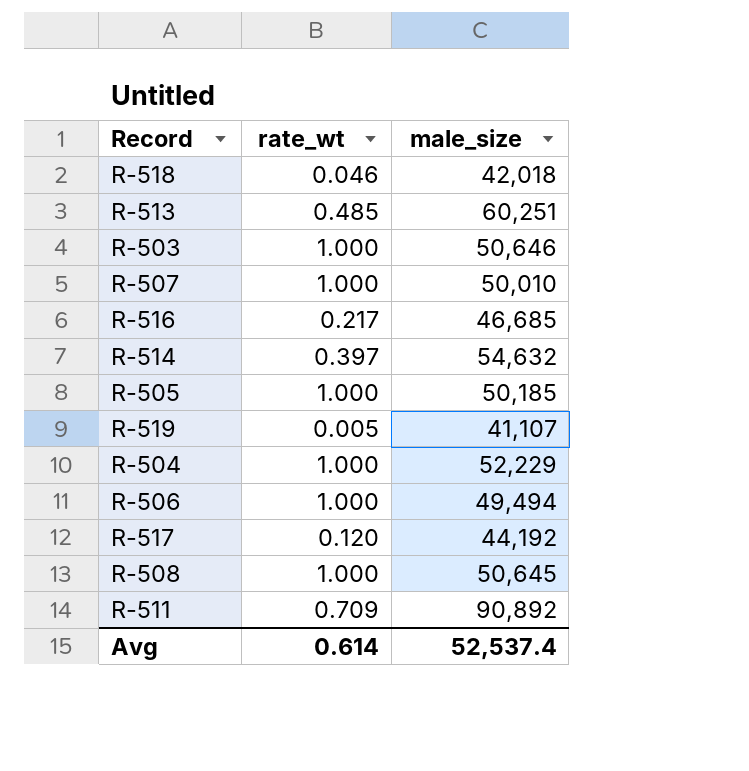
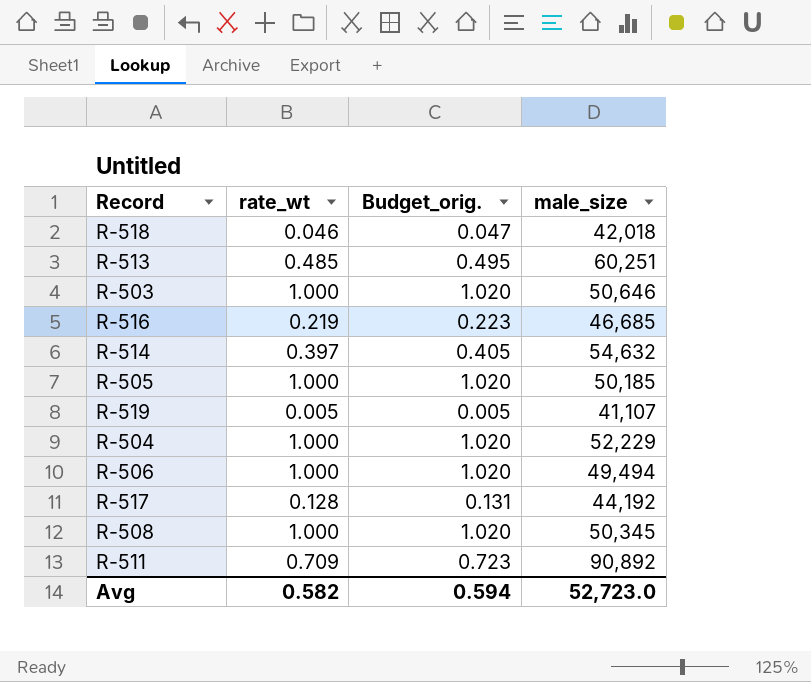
column Budget_orig. | formula: none -> [rate_wt] * 1.02
row R-507: 1.000 | 50,010 -> none
R-516 | rate_wt: 0.217 -> 0.219
R-517 | rate_wt: 0.120 -> 0.128
R-508 | male_size: 50,645 -> 50,345
Avg | rate_wt: 0.614 -> 0.582
Avg | male_size: 52,537.4 -> 52,723.0

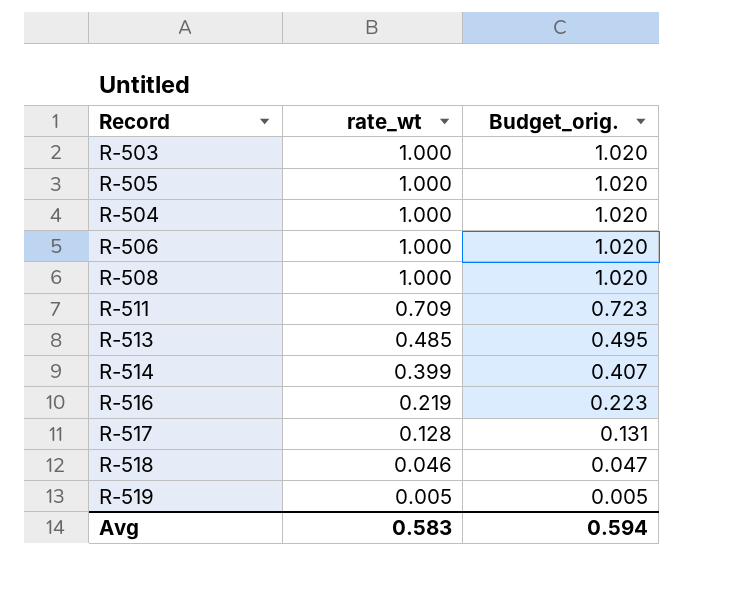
row order: none -> rate_wt descending
column male_size | position: 4 -> none
R-514 | rate_wt: 0.397 -> 0.399
R-514 | Budget_orig.: 0.405 -> 0.407
Avg | rate_wt: 0.582 -> 0.583

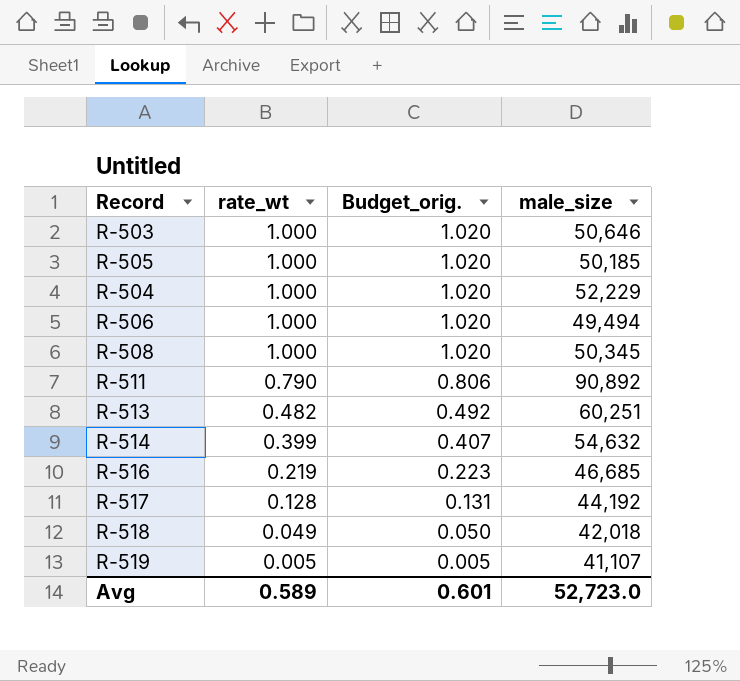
column male_size | position: none -> 4
R-511 | rate_wt: 0.709 -> 0.790
R-511 | Budget_orig.: 0.723 -> 0.806
R-513 | rate_wt: 0.485 -> 0.482
R-513 | Budget_orig.: 0.495 -> 0.492
R-518 | rate_wt: 0.046 -> 0.049
R-518 | Budget_orig.: 0.047 -> 0.050
Avg | rate_wt: 0.583 -> 0.589
Avg | Budget_orig.: 0.594 -> 0.601

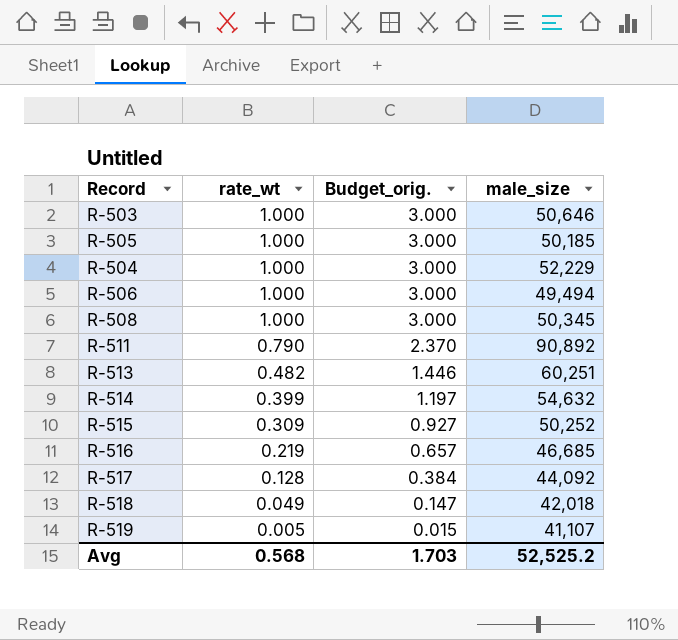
column Budget_orig. | formula: [rate_wt] * 1.02 -> [rate_wt] * 3
row R-515: none -> 0.309 | 0.927 | 50,252
R-517 | male_size: 44,192 -> 44,092
Avg | rate_wt: 0.589 -> 0.568
Avg | Budget_orig.: 0.601 -> 1.703
Avg | male_size: 52,723.0 -> 52,525.2

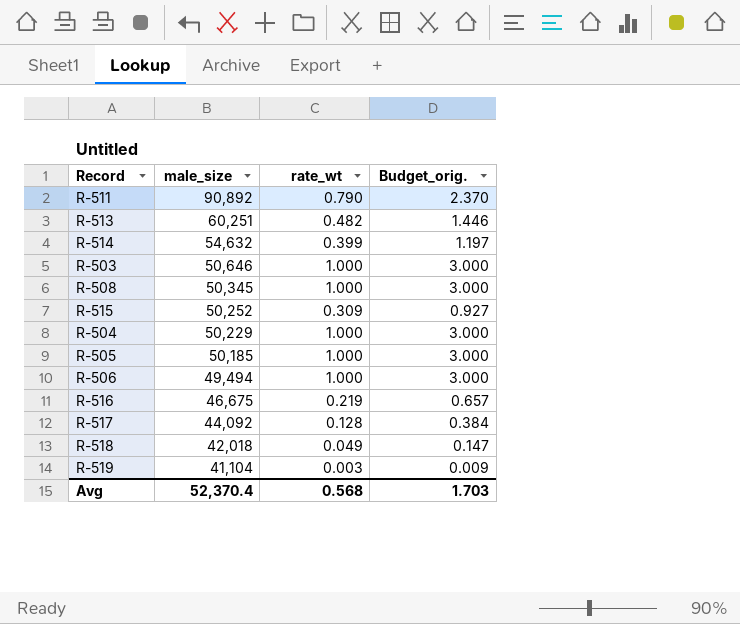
row order: rate_wt descending -> male_size descending
column male_size | position: 4 -> 2
R-504 | male_size: 52,229 -> 50,229
R-516 | male_size: 46,685 -> 46,675
R-519 | male_size: 41,107 -> 41,104
R-519 | rate_wt: 0.005 -> 0.003
R-519 | Budget_orig.: 0.015 -> 0.009
Avg | male_size: 52,525.2 -> 52,370.4

